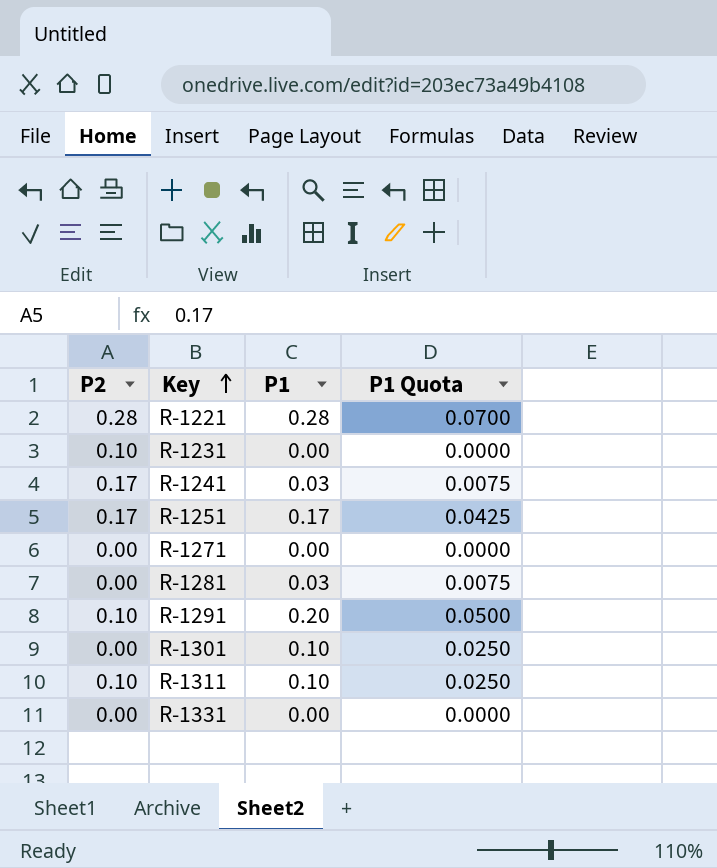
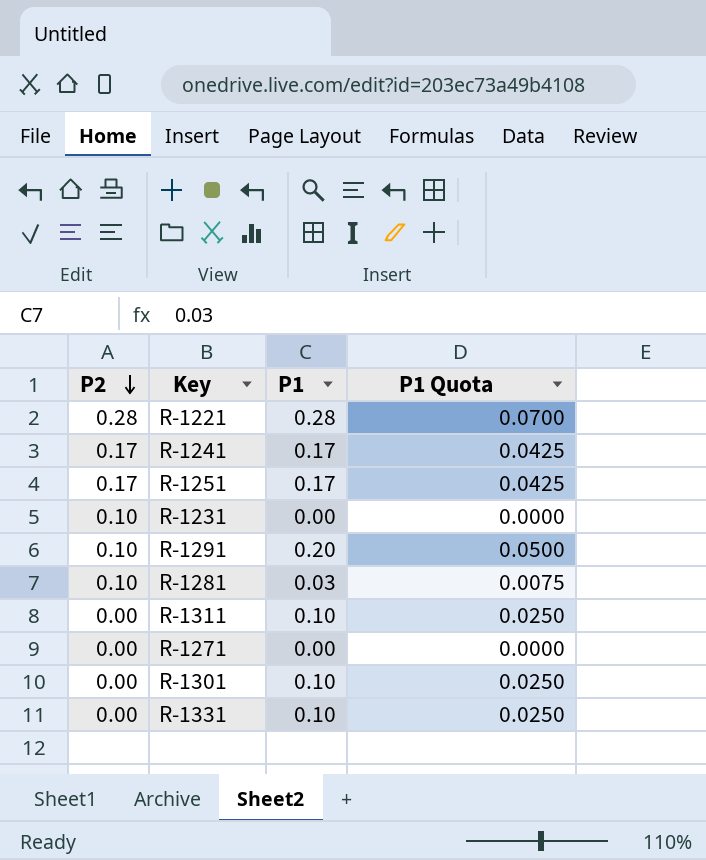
row order: Key ascending -> P2 descending
R-1241 | P1: 0.03 -> 0.17
R-1241 | P1 Quota: 0.0075 -> 0.0425
R-1281 | P2: 0.00 -> 0.10
R-1311 | P2: 0.10 -> 0.00
R-1331 | P1: 0.00 -> 0.10
R-1331 | P1 Quota: 0.0000 -> 0.0250

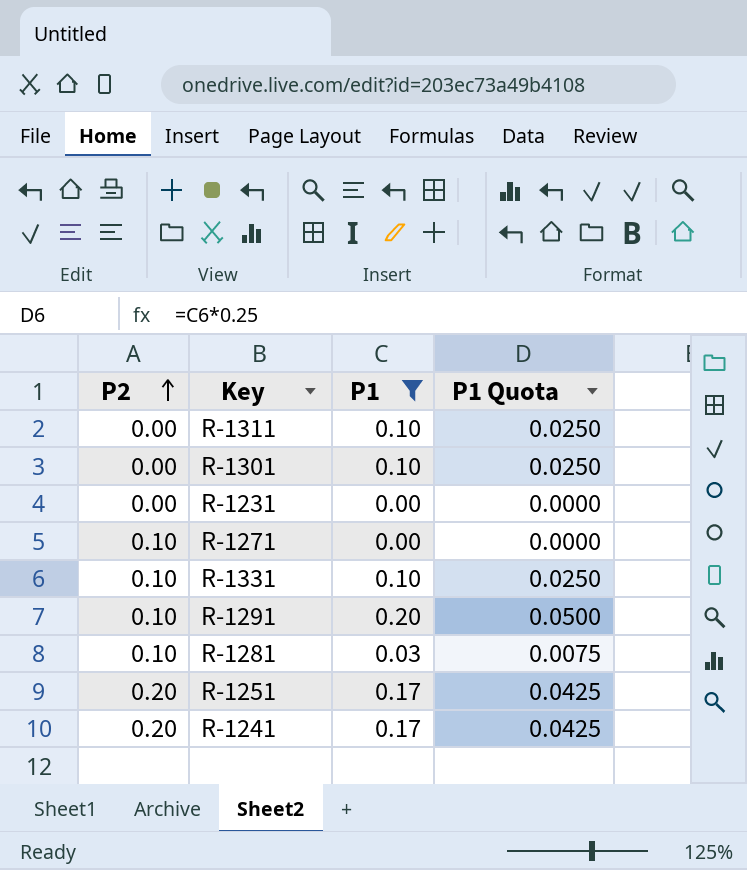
filter: none -> P1 != 0.28
row order: P2 descending -> P2 ascending
R-1231 | P2: 0.10 -> 0.00
R-1271 | P2: 0.00 -> 0.10
R-1331 | P2: 0.00 -> 0.10
R-1251 | P2: 0.17 -> 0.20
R-1241 | P2: 0.17 -> 0.20

